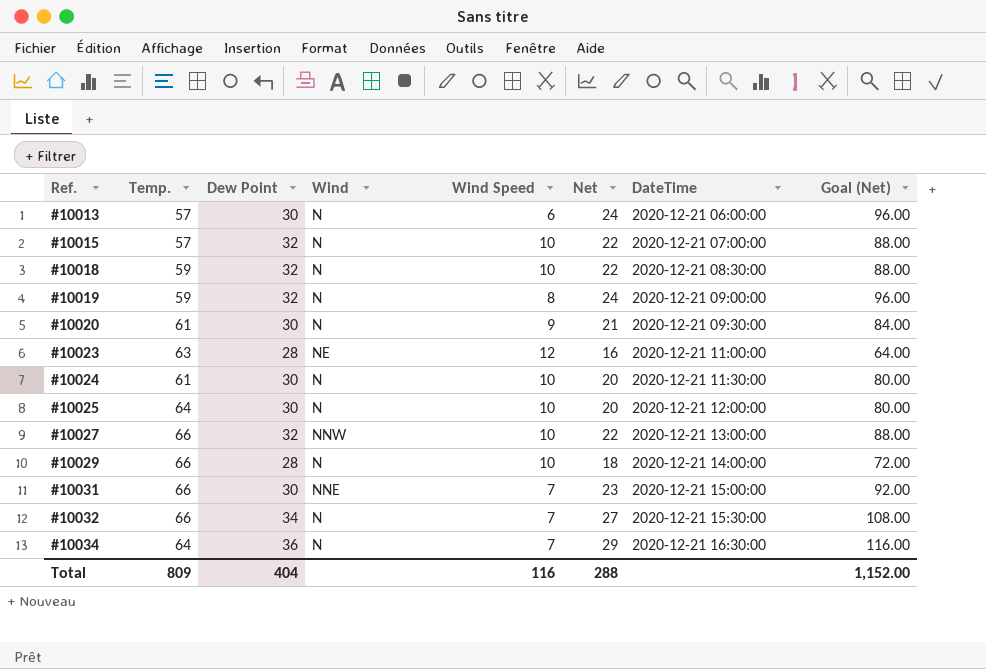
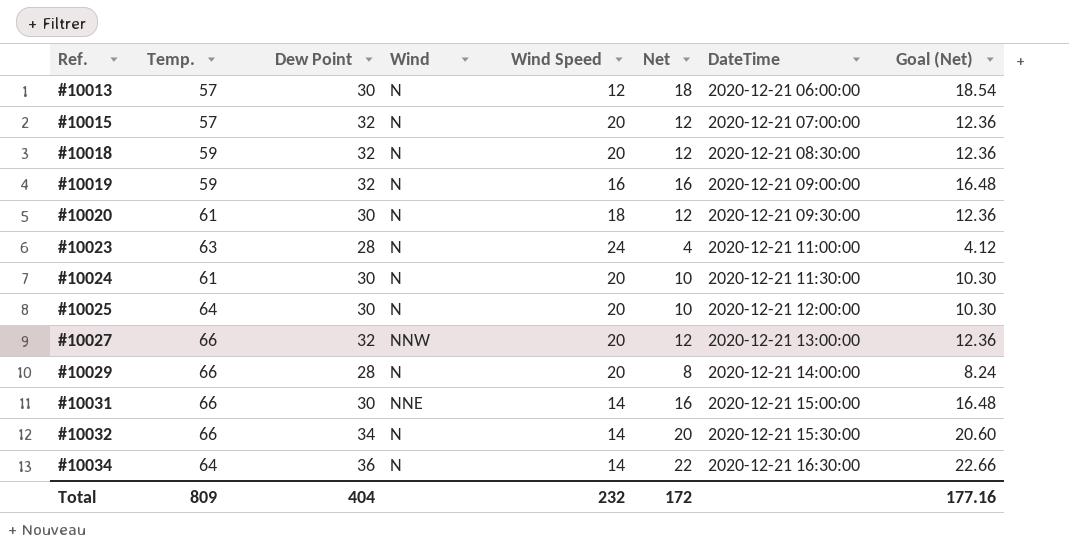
column Goal (Net) | formula: [Net] * 4 -> [Net] * 1.03
#10013 | Wind Speed: 6 -> 12
#10013 | Net: 24 -> 18
#10015 | Wind Speed: 10 -> 20
#10015 | Net: 22 -> 12
#10018 | Wind Speed: 10 -> 20
#10018 | Net: 22 -> 12
#10019 | Wind Speed: 8 -> 16
#10019 | Net: 24 -> 16
#10020 | Wind Speed: 9 -> 18
#10020 | Net: 21 -> 12
#10023 | Wind: NE -> N
#10023 | Wind Speed: 12 -> 24
#10023 | Net: 16 -> 4
#10024 | Wind Speed: 10 -> 20
#10024 | Net: 20 -> 10
#10025 | Wind Speed: 10 -> 20
#10025 | Net: 20 -> 10
#10027 | Wind Speed: 10 -> 20
#10027 | Net: 22 -> 12
#10029 | Wind Speed: 10 -> 20
#10029 | Net: 18 -> 8
#10031 | Wind Speed: 7 -> 14
#10031 | Net: 23 -> 16
#10032 | Wind Speed: 7 -> 14
#10032 | Net: 27 -> 20
#10034 | Wind Speed: 7 -> 14
#10034 | Net: 29 -> 22
Total | Wind Speed: 116 -> 232
Total | Net: 288 -> 172
Total | Goal (Net): 1,152.00 -> 177.16

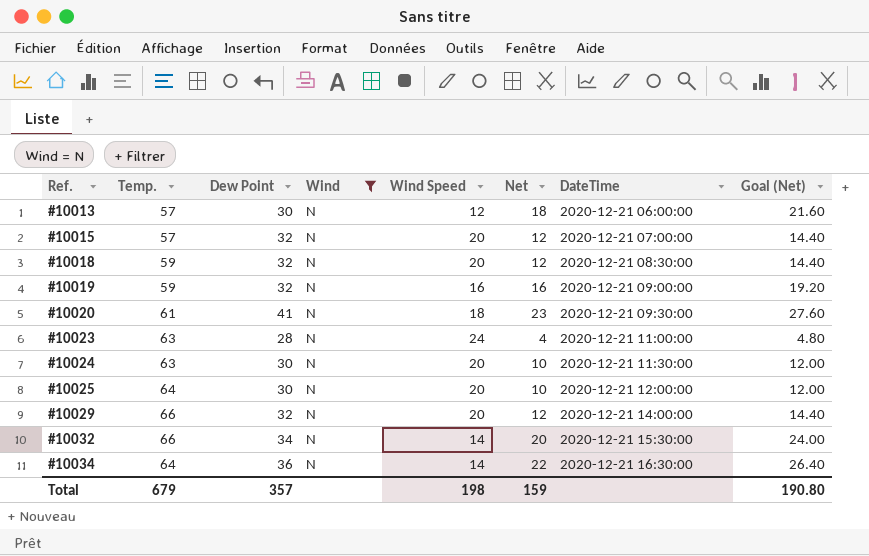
filter: none -> Wind = N
column Goal (Net) | formula: [Net] * 1.03 -> [Net] * 1.2
#10020 | Dew Point: 30 -> 41
#10020 | Net: 12 -> 23
#10024 | Temp.: 61 -> 63
#10029 | Dew Point: 28 -> 32
#10029 | Net: 8 -> 12
Total | Temp.: 809 -> 679
Total | Dew Point: 404 -> 357
Total | Wind Speed: 232 -> 198
Total | Net: 172 -> 159
Total | Goal (Net): 177.16 -> 190.80

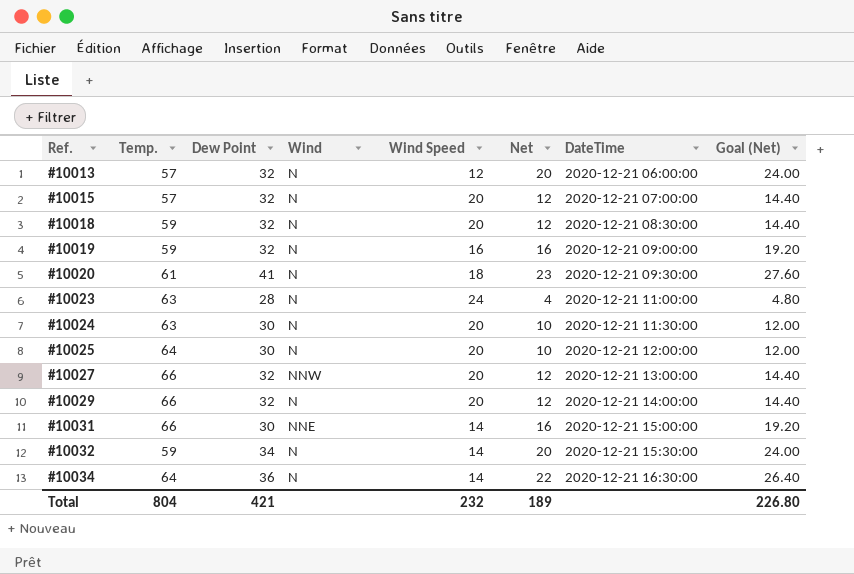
filter: Wind = N -> none
#10013 | Dew Point: 30 -> 32
#10013 | Net: 18 -> 20
#10013 | Goal (Net): 21.60 -> 24.00
#10032 | Temp.: 66 -> 59
Total | Temp.: 679 -> 804
Total | Dew Point: 357 -> 421
Total | Wind Speed: 198 -> 232
Total | Net: 159 -> 189
Total | Goal (Net): 190.80 -> 226.80

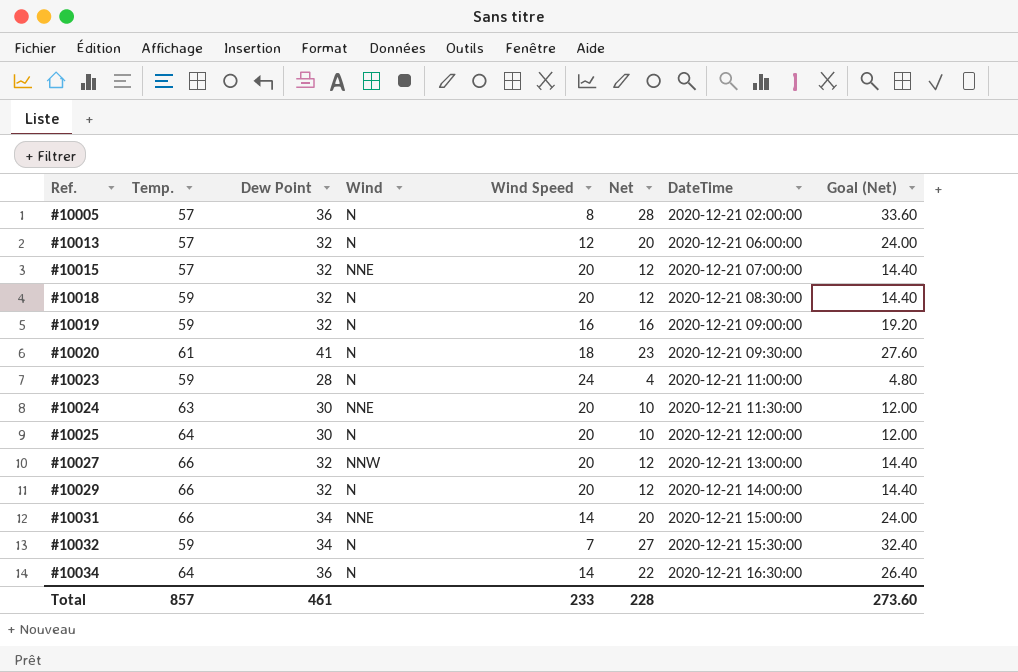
row #10005: none -> 57 | 36 | N | 8 | 28 | 2020-12-21 02:00:00 | 33.60
#10015 | Wind: N -> NNE
#10023 | Temp.: 63 -> 59
#10024 | Wind: N -> NNE
#10031 | Dew Point: 30 -> 34
#10031 | Net: 16 -> 20
#10031 | Goal (Net): 19.20 -> 24.00
#10032 | Wind Speed: 14 -> 7
#10032 | Net: 20 -> 27
#10032 | Goal (Net): 24.00 -> 32.40
Total | Temp.: 804 -> 857
Total | Dew Point: 421 -> 461
Total | Wind Speed: 232 -> 233
Total | Net: 189 -> 228
Total | Goal (Net): 226.80 -> 273.60

